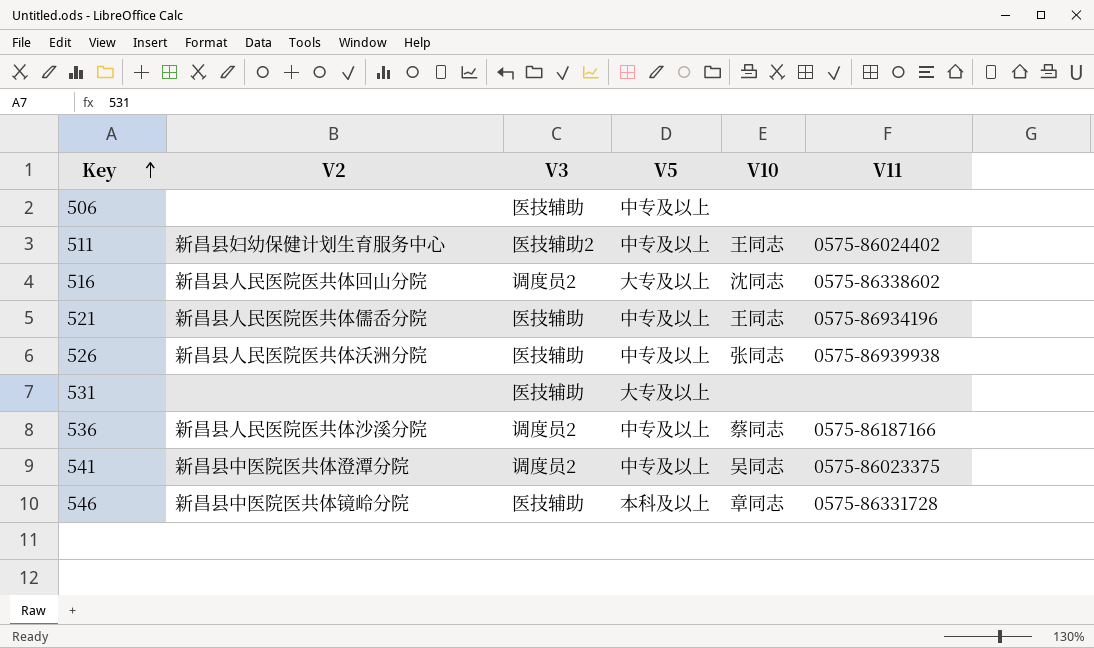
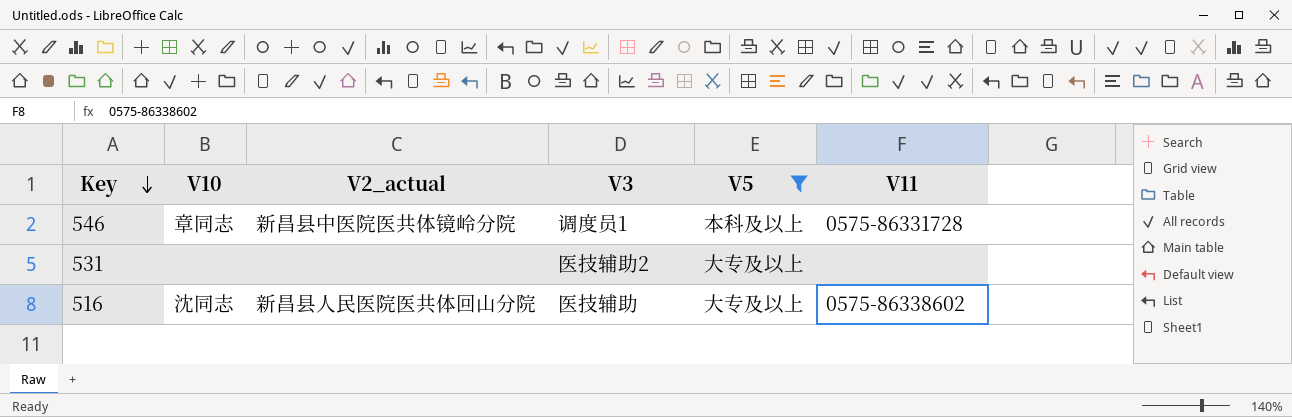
filter: none -> V5 != 中专及以上
row order: Key ascending -> Key descending
column V10 | position: 5 -> 2
column name: V2 -> V2_actual
546 | V3: 医技辅助 -> 调度员1
531 | V3: 医技辅助 -> 医技辅助2
516 | V3: 调度员2 -> 医技辅助

